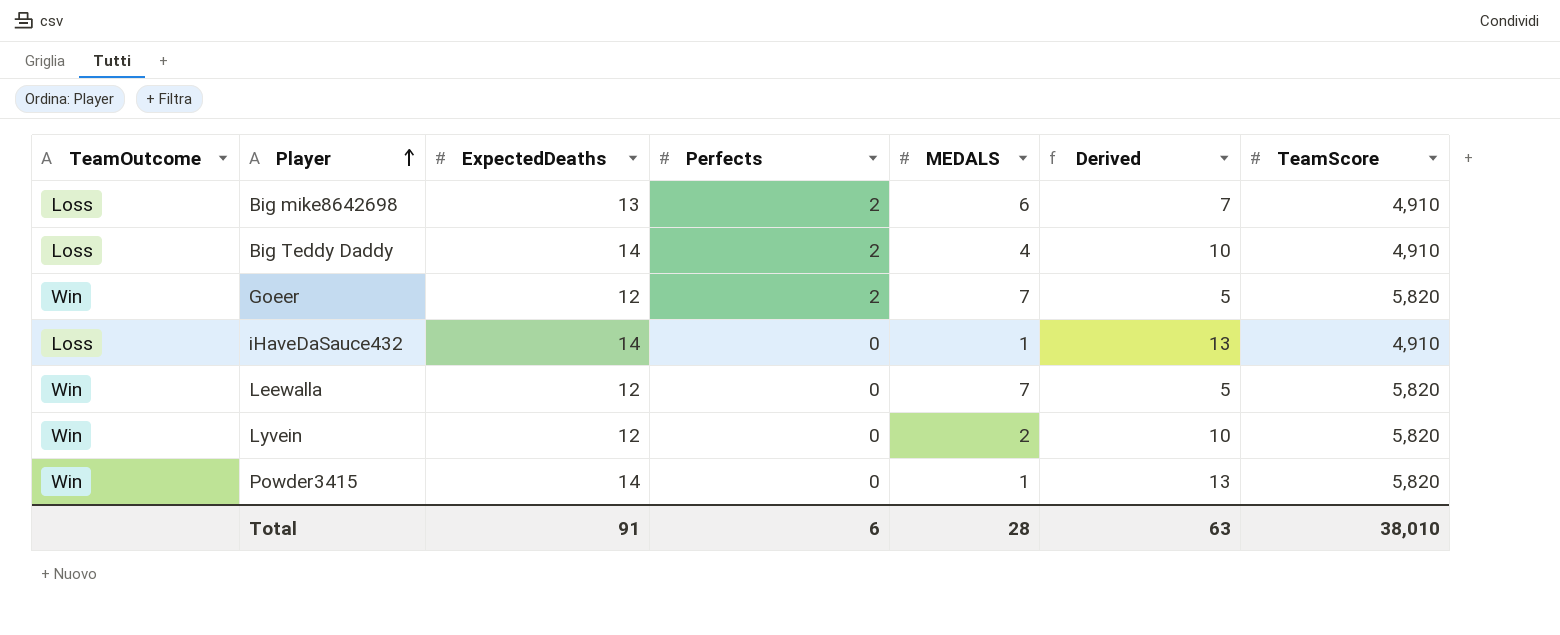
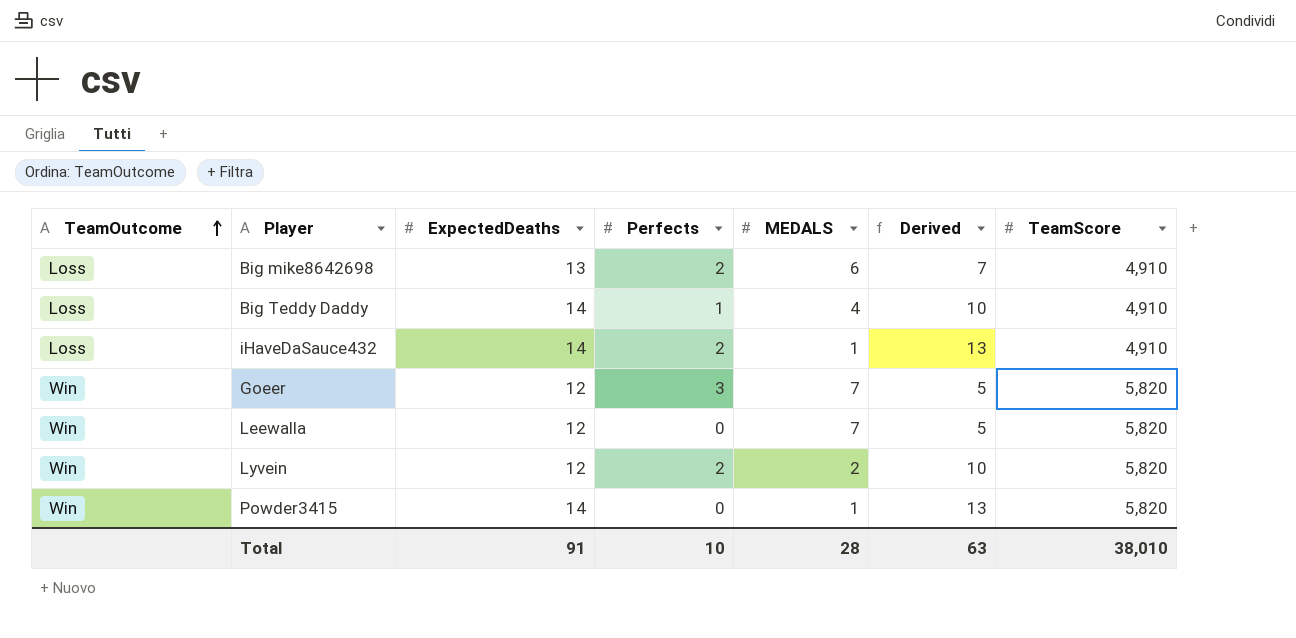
row order: Player ascending -> TeamOutcome ascending
Big Teddy Daddy | Perfects: 2 -> 1
iHaveDaSauce432 | Perfects: 0 -> 2
Goeer | Perfects: 2 -> 3
Lyvein | Perfects: 0 -> 2
Total | Perfects: 6 -> 10

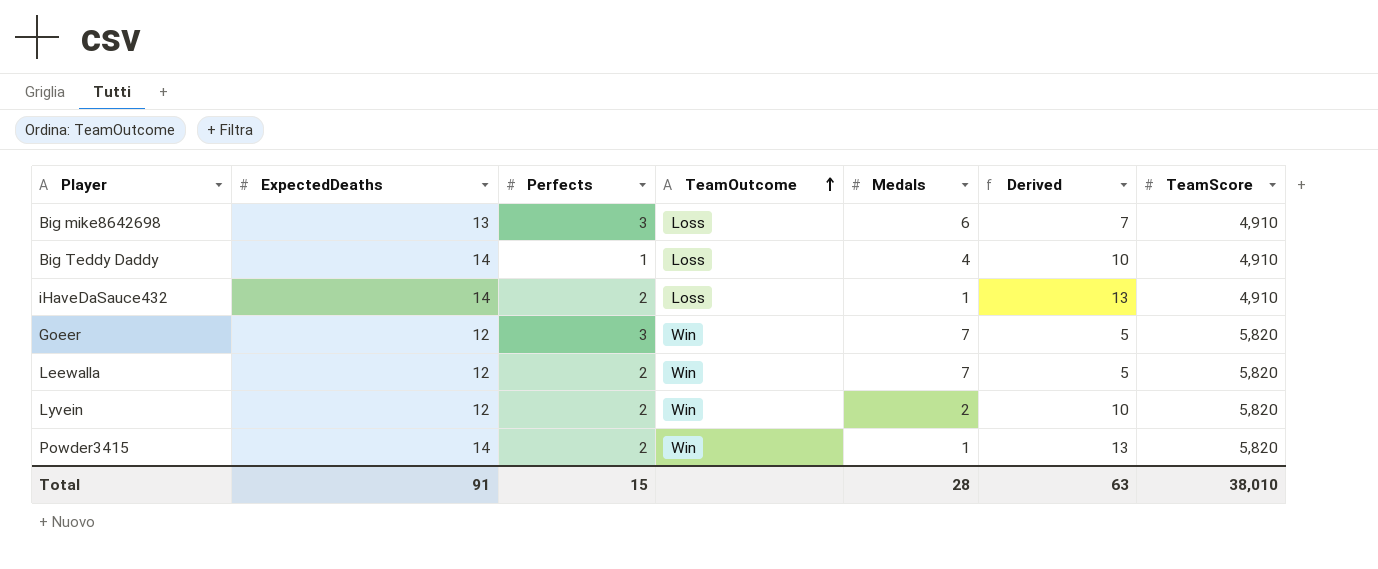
column TeamOutcome | position: 1 -> 4
column name: MEDALS -> Medals
Big mike8642698 | Perfects: 2 -> 3
Leewalla | Perfects: 0 -> 2
Powder3415 | Perfects: 0 -> 2
Total | Perfects: 10 -> 15

